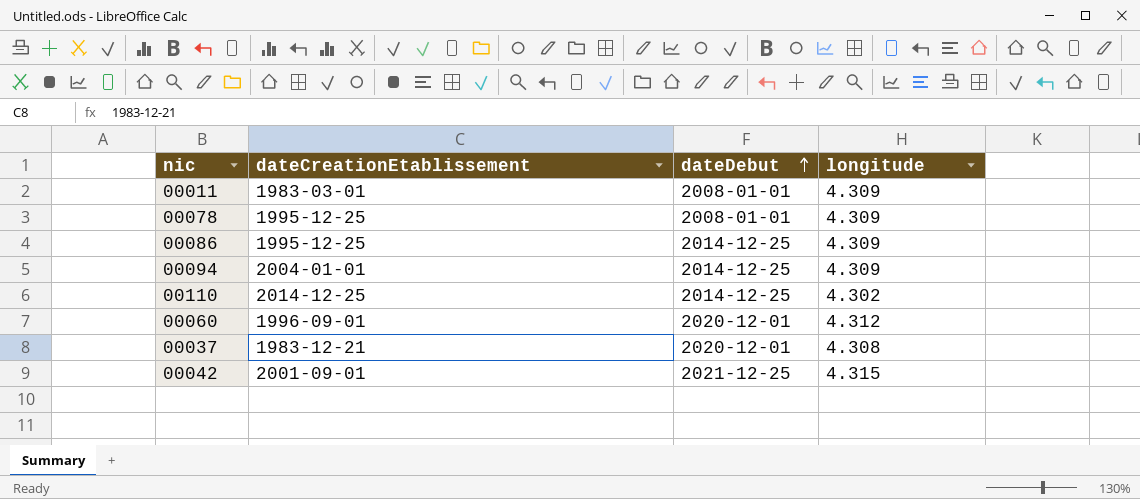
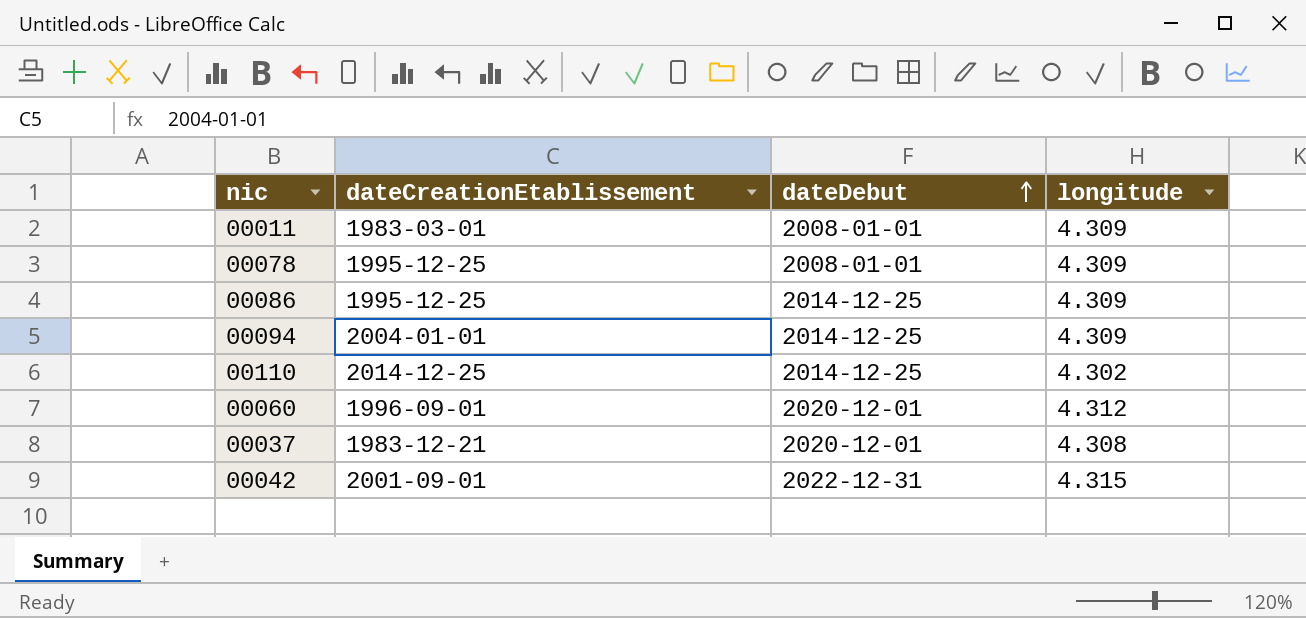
00042 | dateDebut: 2021-12-25 -> 2022-12-31

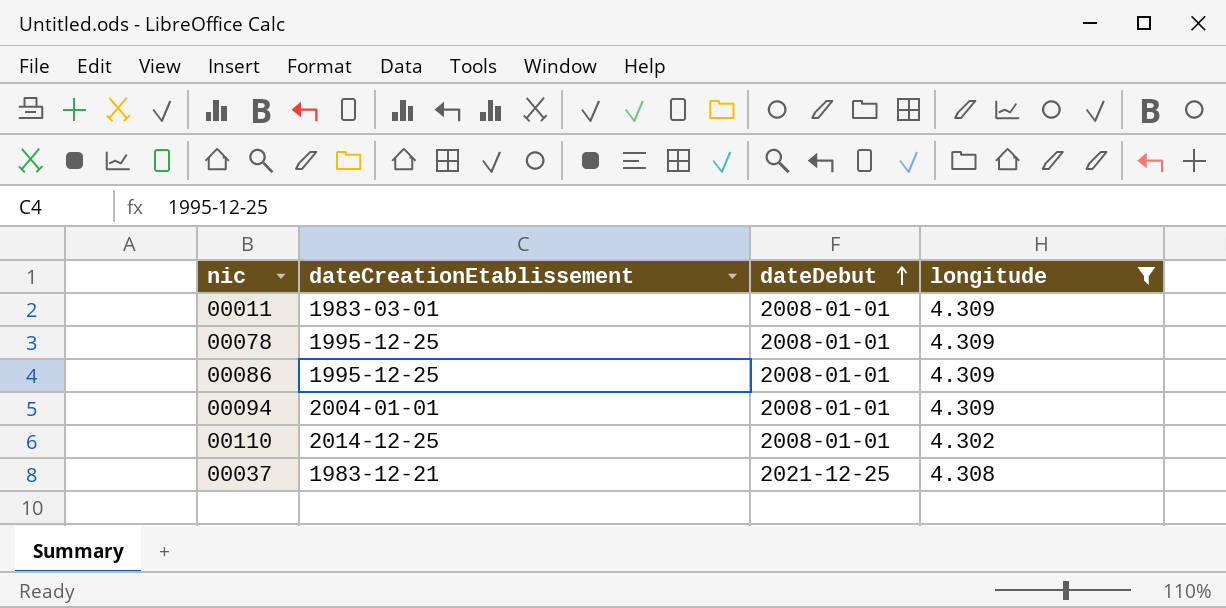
filter: none -> longitude <= 4.309
00086 | dateDebut: 2014-12-25 -> 2008-01-01
00094 | dateDebut: 2014-12-25 -> 2008-01-01
00110 | dateDebut: 2014-12-25 -> 2008-01-01
00037 | dateDebut: 2020-12-01 -> 2021-12-25

